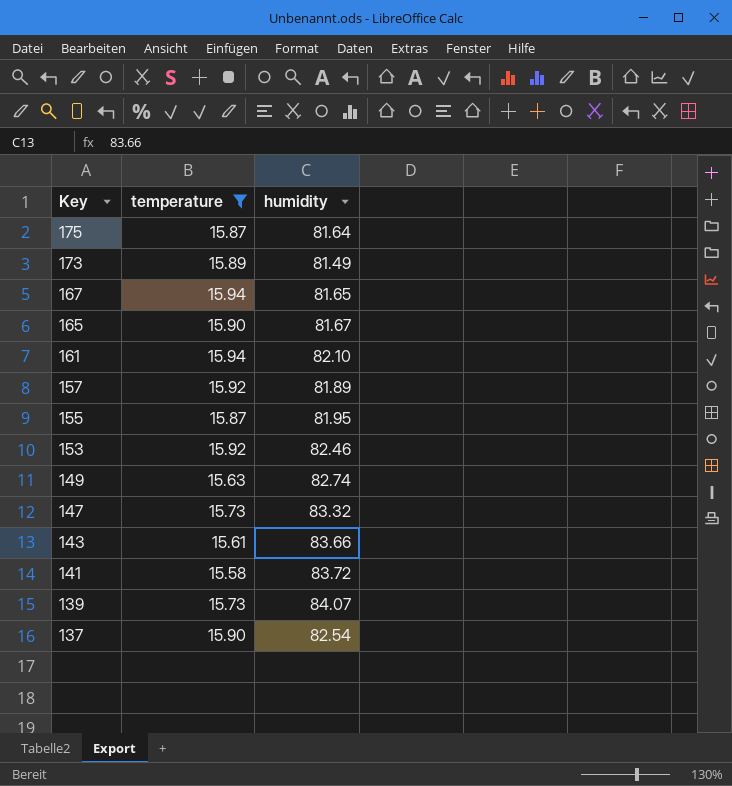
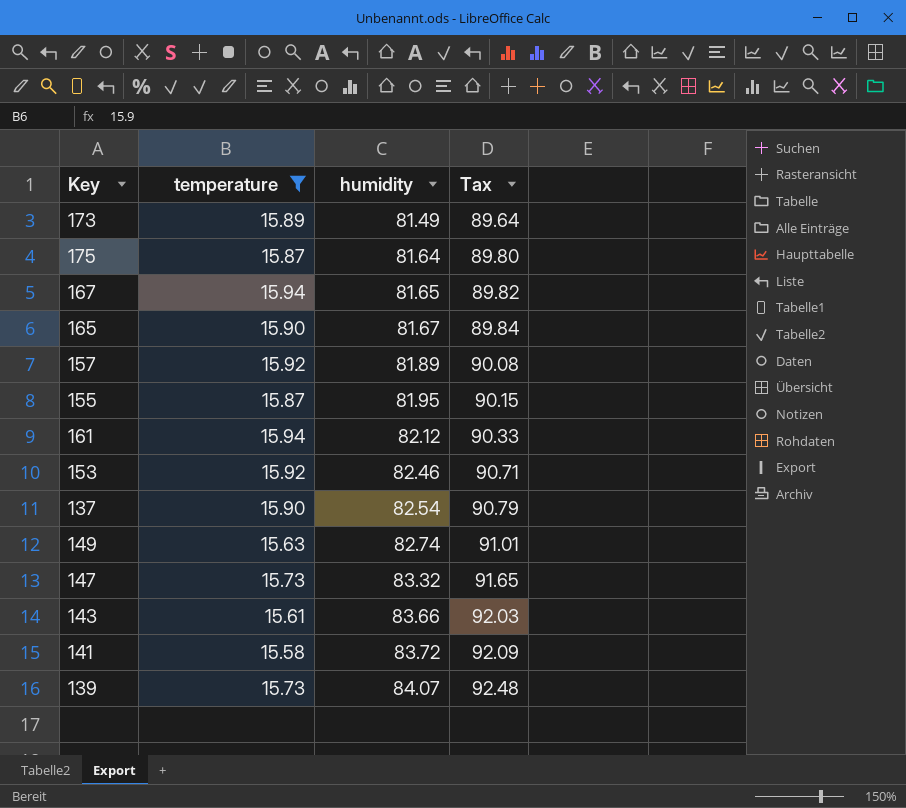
row order: Key descending -> humidity ascending
column Tax | formula: none -> [humidity] * 1.1
161 | humidity: 82.10 -> 82.12

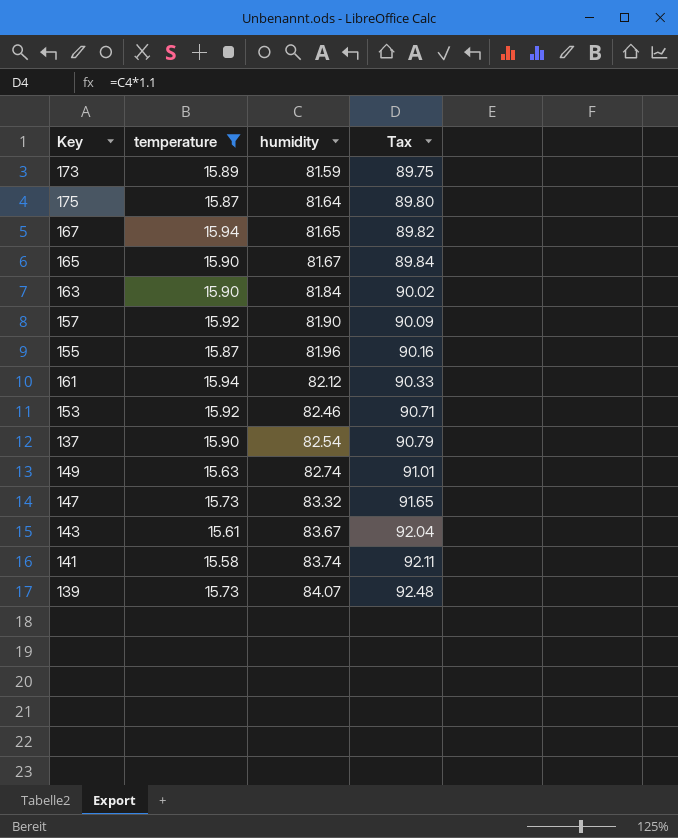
173 | humidity: 81.49 -> 81.59
173 | Tax: 89.64 -> 89.75
row 163: none -> 15.90 | 81.84 | 90.02
157 | humidity: 81.89 -> 81.90
157 | Tax: 90.08 -> 90.09
155 | humidity: 81.95 -> 81.96
155 | Tax: 90.15 -> 90.16
143 | humidity: 83.66 -> 83.67
143 | Tax: 92.03 -> 92.04
141 | humidity: 83.72 -> 83.74
141 | Tax: 92.09 -> 92.11

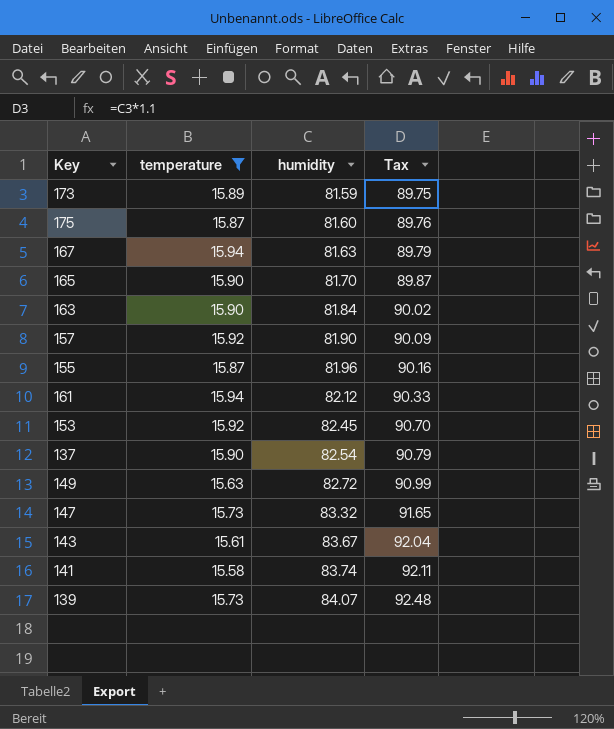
175 | humidity: 81.64 -> 81.60
175 | Tax: 89.80 -> 89.76
167 | humidity: 81.65 -> 81.63
167 | Tax: 89.82 -> 89.79
165 | humidity: 81.67 -> 81.70
165 | Tax: 89.84 -> 89.87
153 | humidity: 82.46 -> 82.45
153 | Tax: 90.71 -> 90.70
149 | humidity: 82.74 -> 82.72
149 | Tax: 91.01 -> 90.99

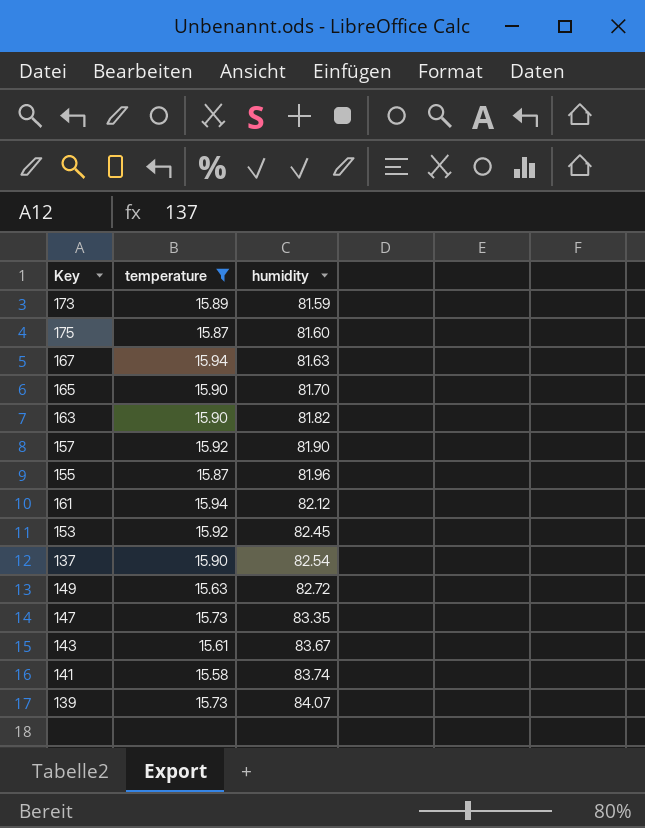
column Tax | formula: [humidity] * 1.1 -> none
163 | humidity: 81.84 -> 81.82
147 | humidity: 83.32 -> 83.35

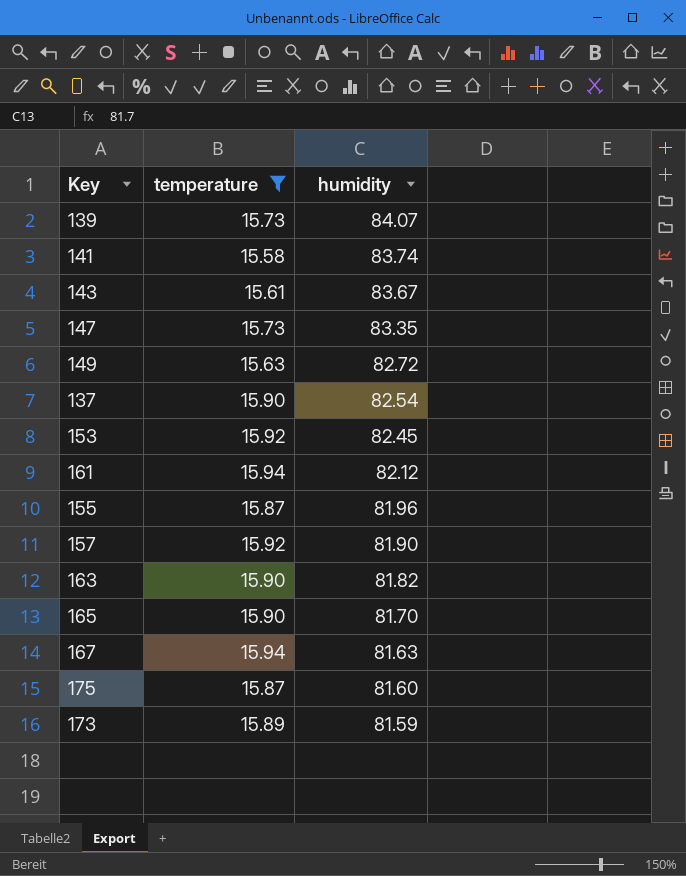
row order: humidity ascending -> humidity descending

